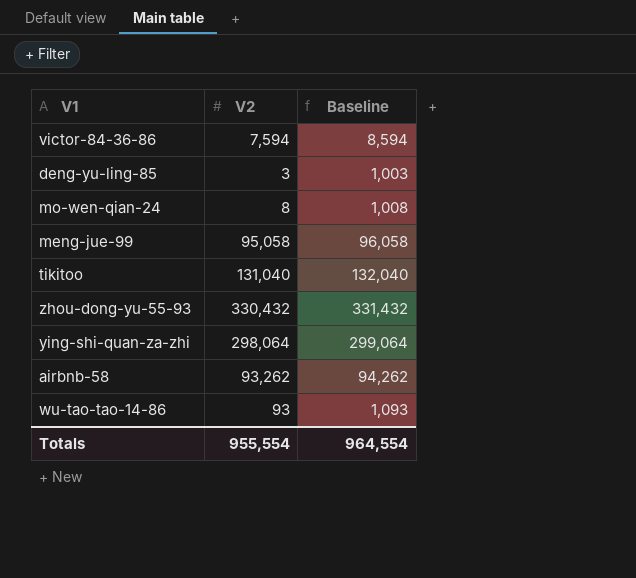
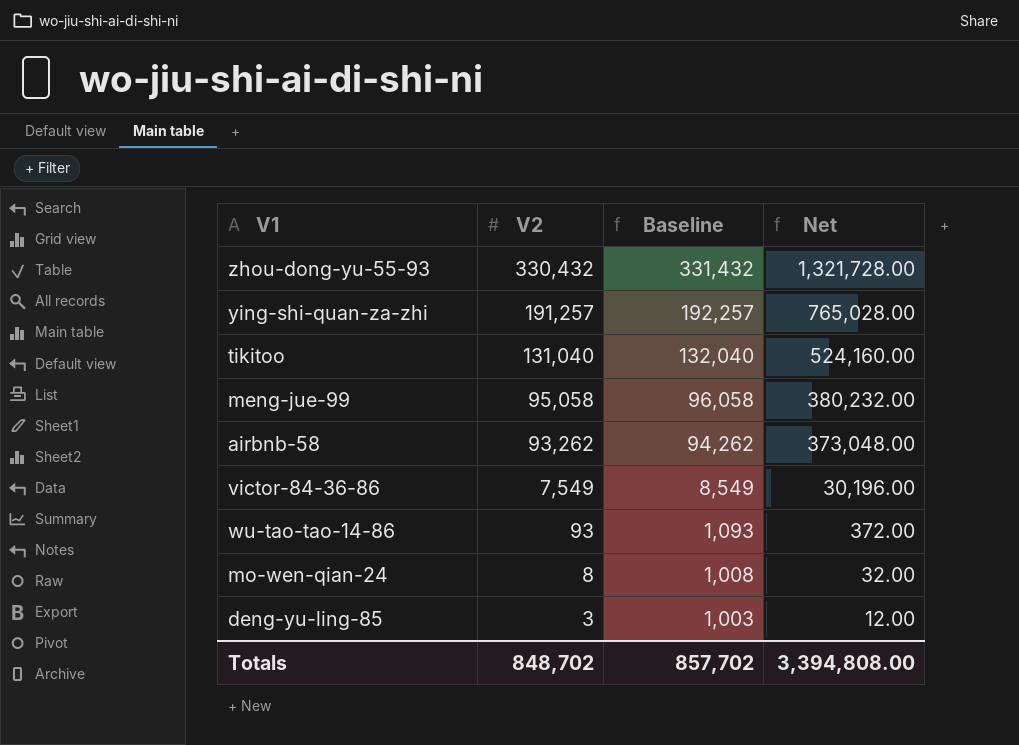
row order: none -> V2 descending
column Net | formula: none -> [V2] * 4
ying-shi-quan-za-zhi | V2: 298,064 -> 191,257
ying-shi-quan-za-zhi | Baseline: 299,064 -> 192,257
victor-84-36-86 | V2: 7,594 -> 7,549
victor-84-36-86 | Baseline: 8,594 -> 8,549
Totals | V2: 955,554 -> 848,702
Totals | Baseline: 964,554 -> 857,702

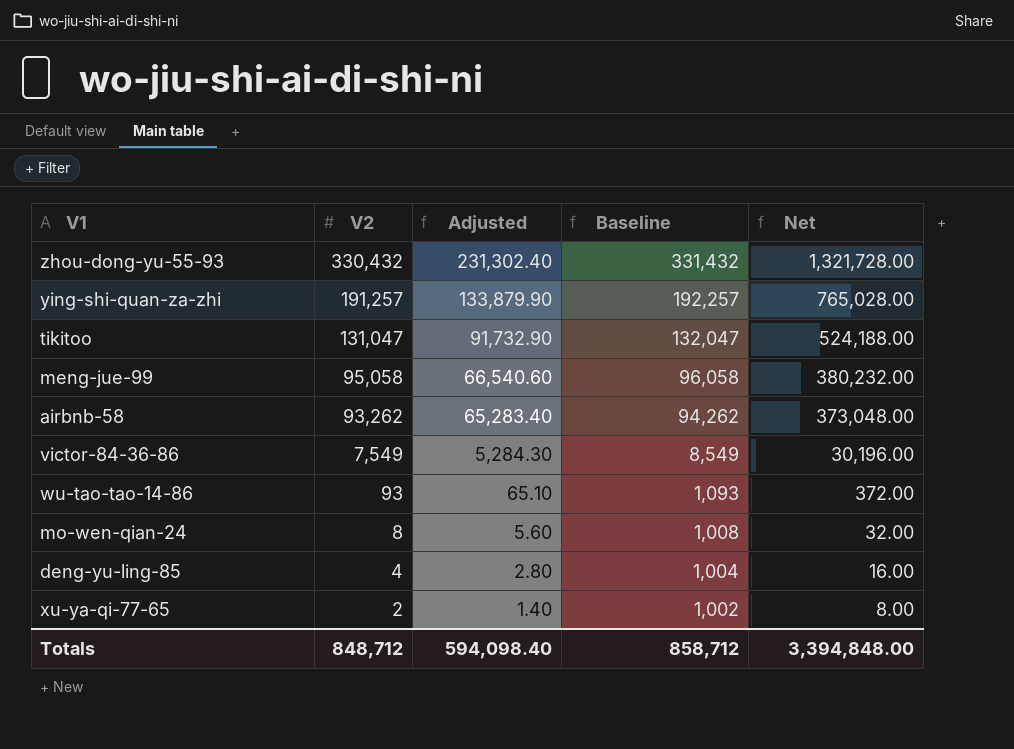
column Adjusted | formula: none -> [V2] * 0.7
tikitoo | V2: 131,040 -> 131,047
tikitoo | Baseline: 132,040 -> 132,047
tikitoo | Net: 524,160.00 -> 524,188.00
deng-yu-ling-85 | V2: 3 -> 4
deng-yu-ling-85 | Baseline: 1,003 -> 1,004
deng-yu-ling-85 | Net: 12.00 -> 16.00
row xu-ya-qi-77-65: none -> 2 | 1.40 | 1,002 | 8.00
Totals | V2: 848,702 -> 848,712
Totals | Baseline: 857,702 -> 858,712
Totals | Net: 3,394,808.00 -> 3,394,848.00

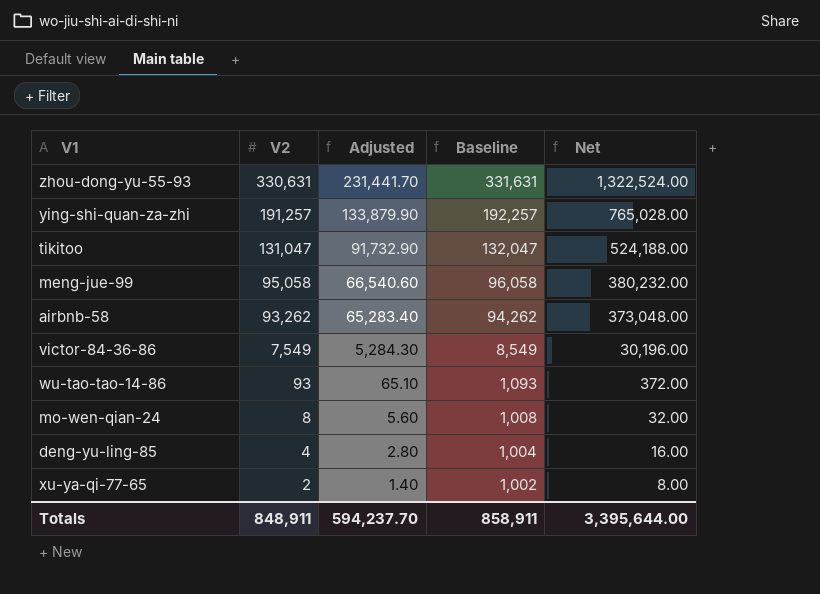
zhou-dong-yu-55-93 | V2: 330,432 -> 330,631
zhou-dong-yu-55-93 | Adjusted: 231,302.40 -> 231,441.70
zhou-dong-yu-55-93 | Baseline: 331,432 -> 331,631
zhou-dong-yu-55-93 | Net: 1,321,728.00 -> 1,322,524.00
Totals | V2: 848,712 -> 848,911
Totals | Adjusted: 594,098.40 -> 594,237.70
Totals | Baseline: 858,712 -> 858,911
Totals | Net: 3,394,848.00 -> 3,395,644.00

